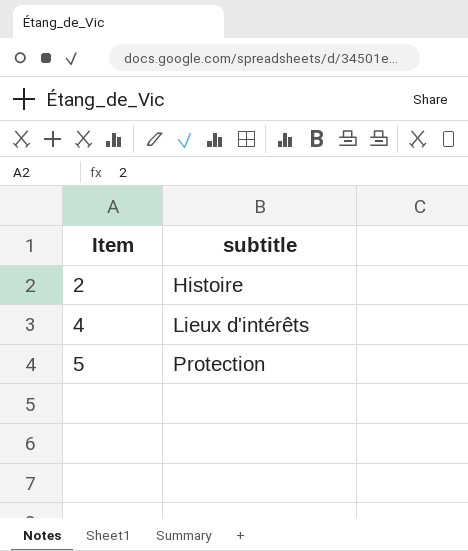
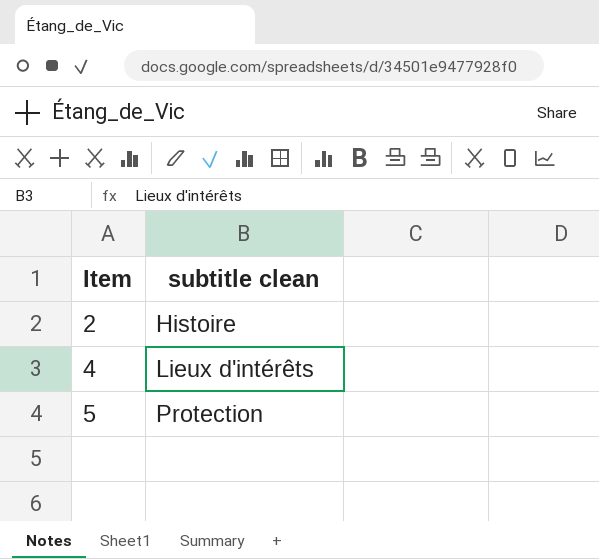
column name: subtitle -> subtitle clean

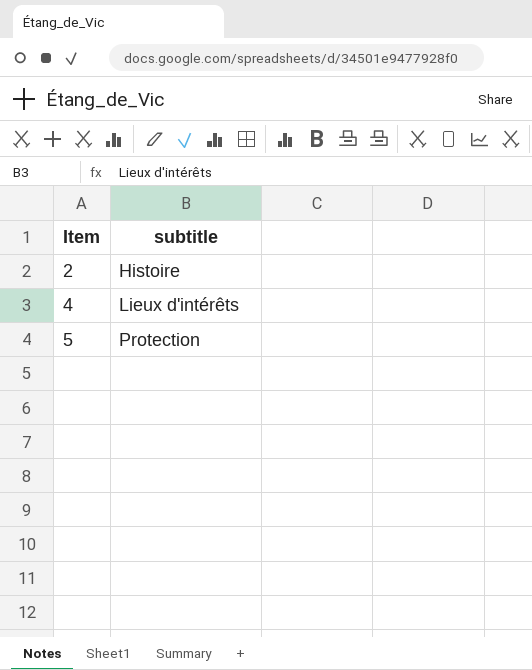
column name: subtitle clean -> subtitle

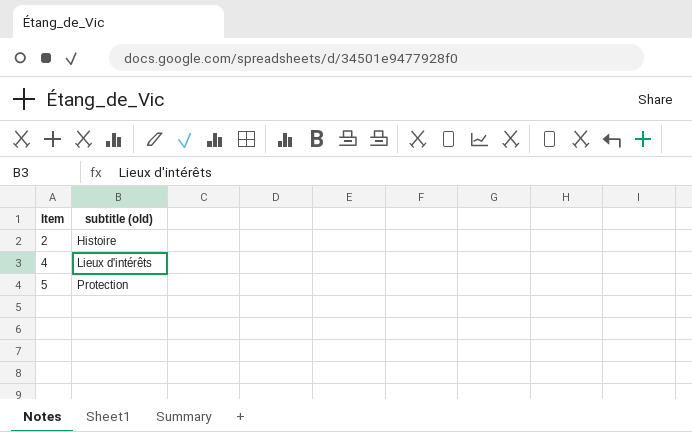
column name: subtitle -> subtitle (old)

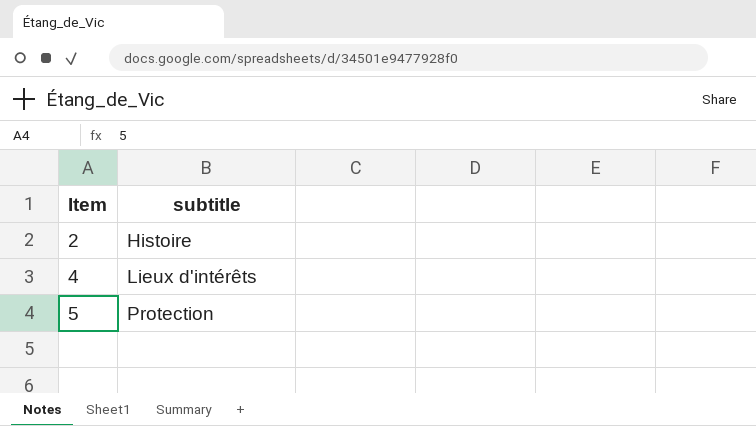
column name: subtitle (old) -> subtitle

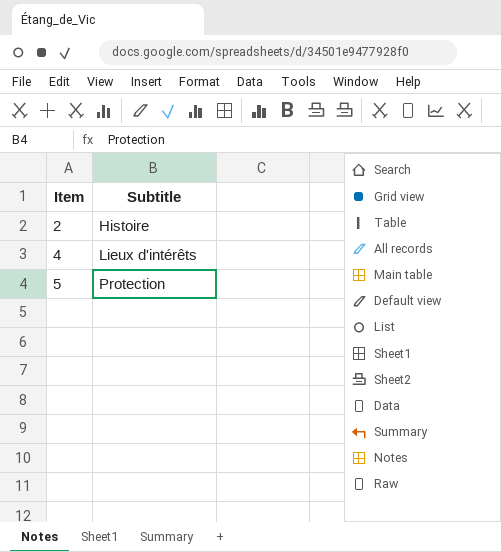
column name: subtitle -> Subtitle

